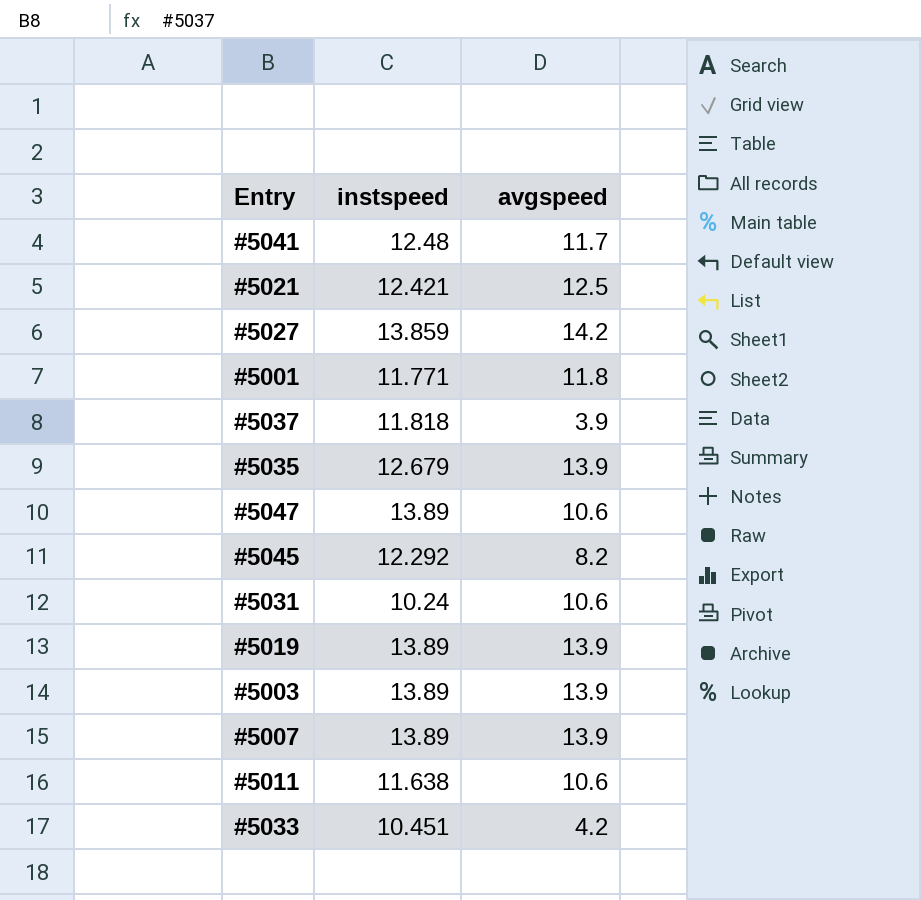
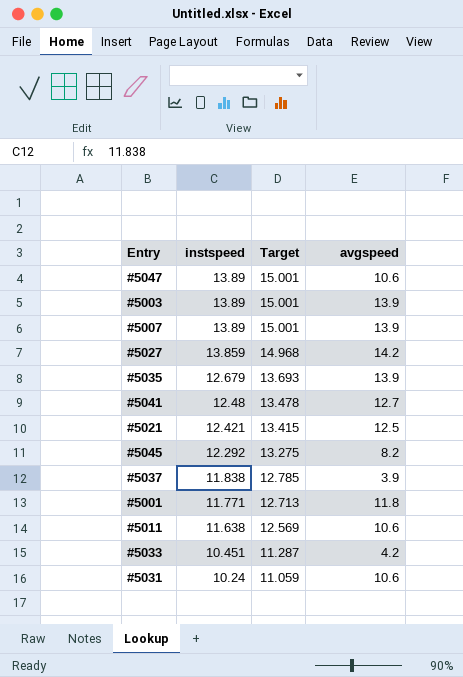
row order: none -> instspeed descending
column Target | formula: none -> [instspeed] * 1.08
row #5019: 13.89 | 13.9 -> none
#5041 | avgspeed: 11.7 -> 12.7
#5037 | instspeed: 11.818 -> 11.838

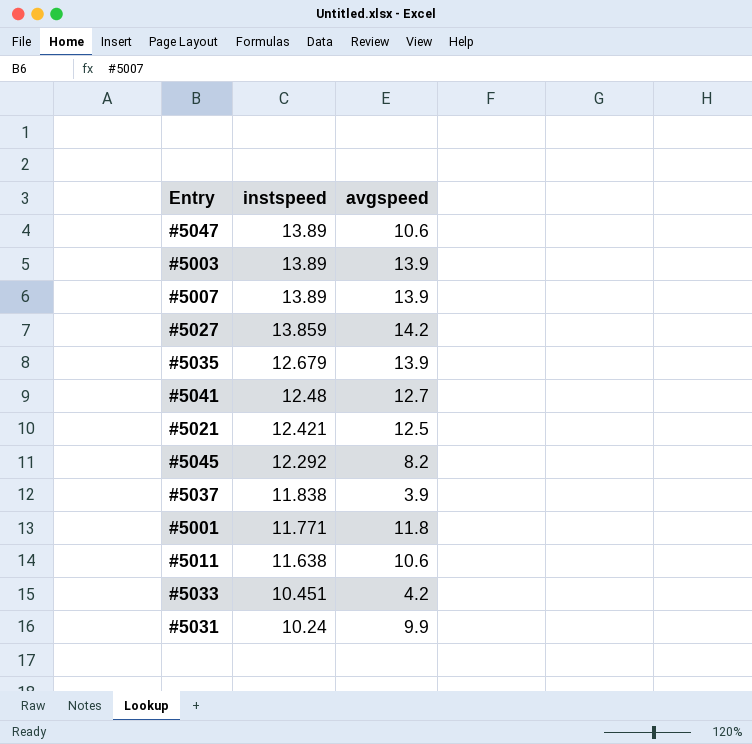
column Target | formula: [instspeed] * 1.08 -> none
#5031 | avgspeed: 10.6 -> 9.9

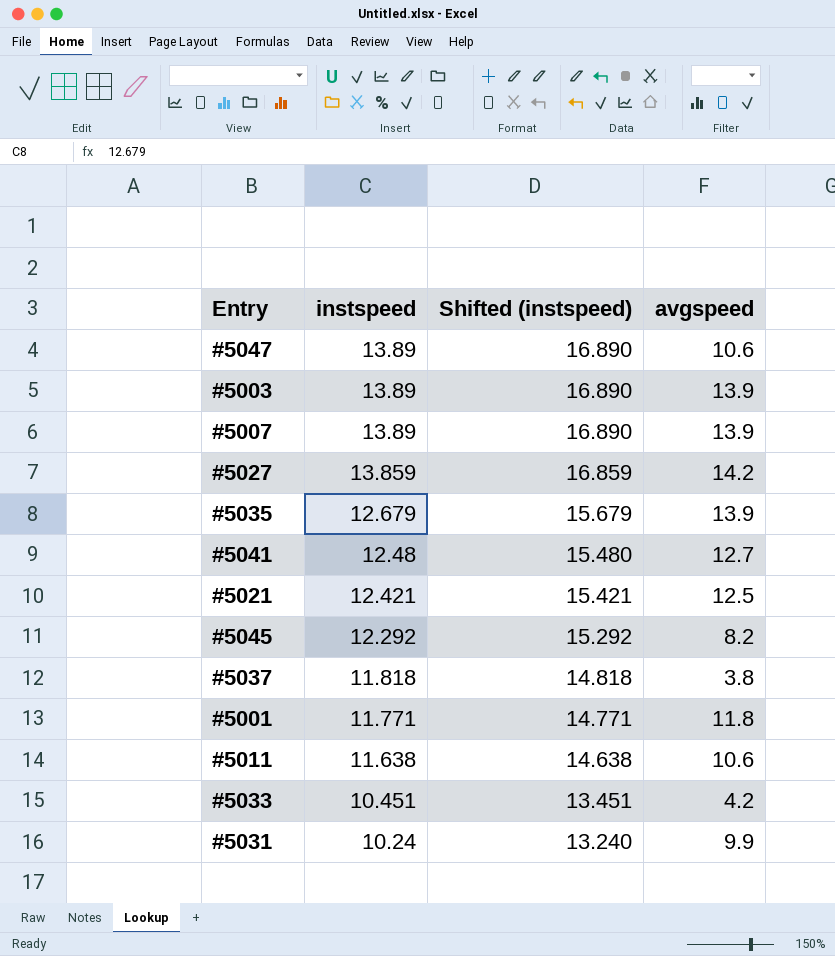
column Shifted (instspeed) | formula: none -> [instspeed] + 3
#5037 | instspeed: 11.838 -> 11.818
#5037 | avgspeed: 3.9 -> 3.8

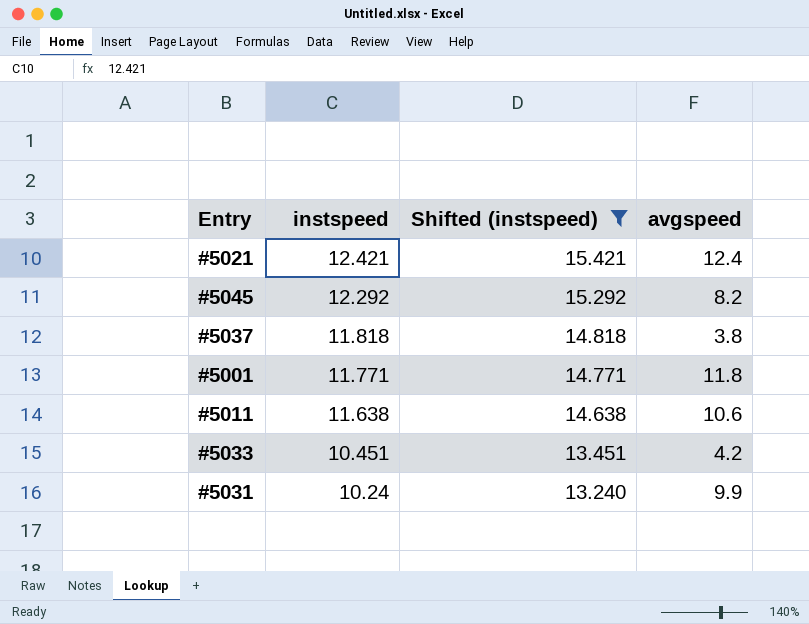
filter: none -> Shifted (instspeed) <= 15.421
#5021 | avgspeed: 12.5 -> 12.4

